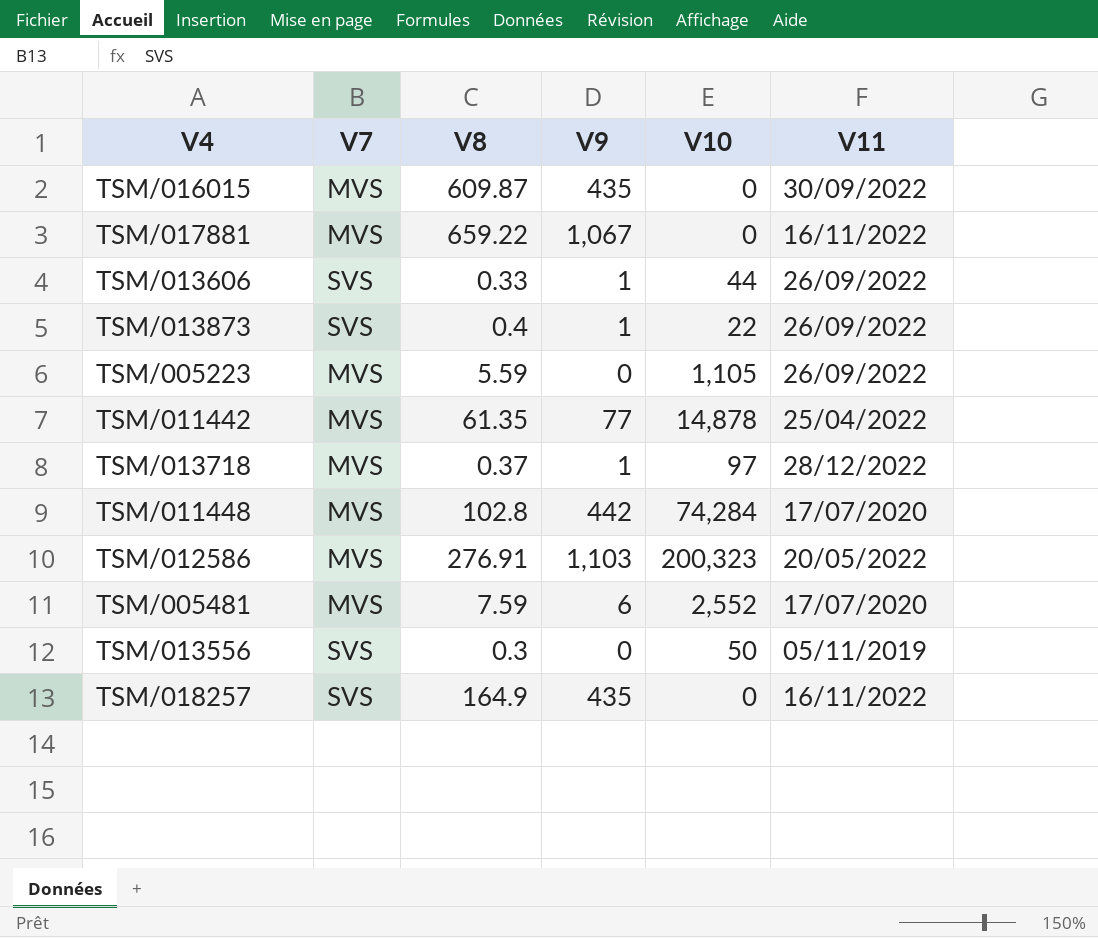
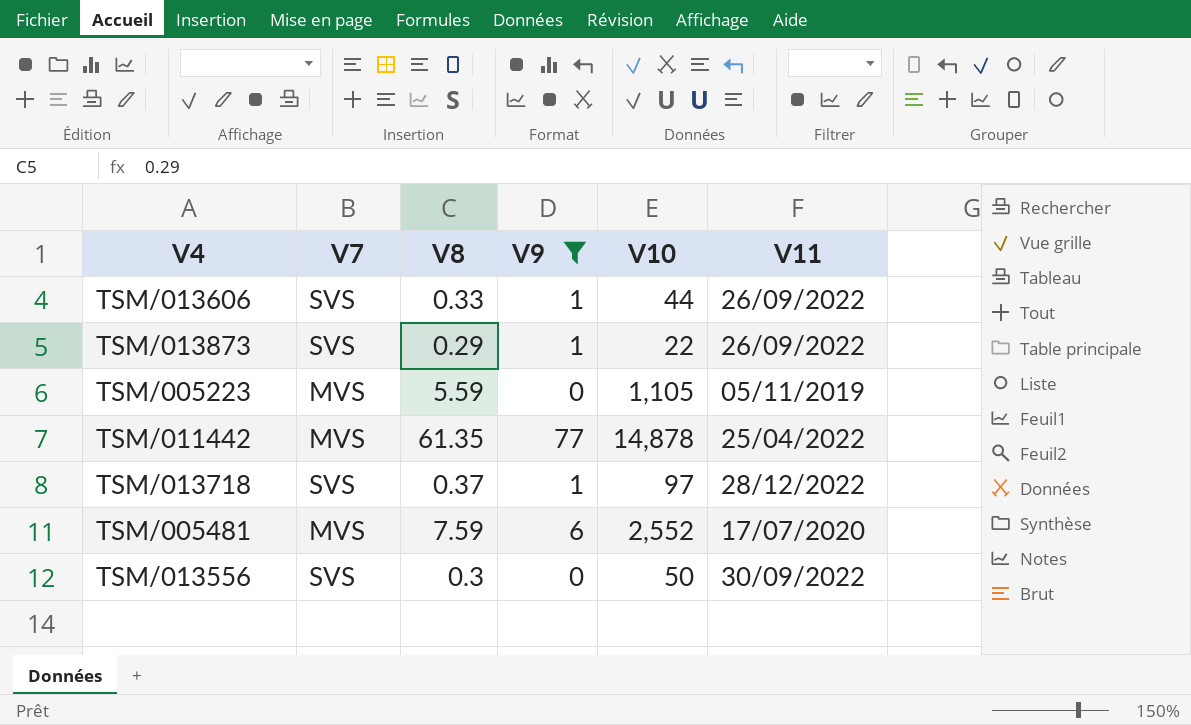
filter: none -> V9 <= 77
TSM/013873 | V8: 0.4 -> 0.29
TSM/005223 | V11: 26/09/2022 -> 05/11/2019
TSM/013718 | V7: MVS -> SVS
TSM/013556 | V11: 05/11/2019 -> 30/09/2022

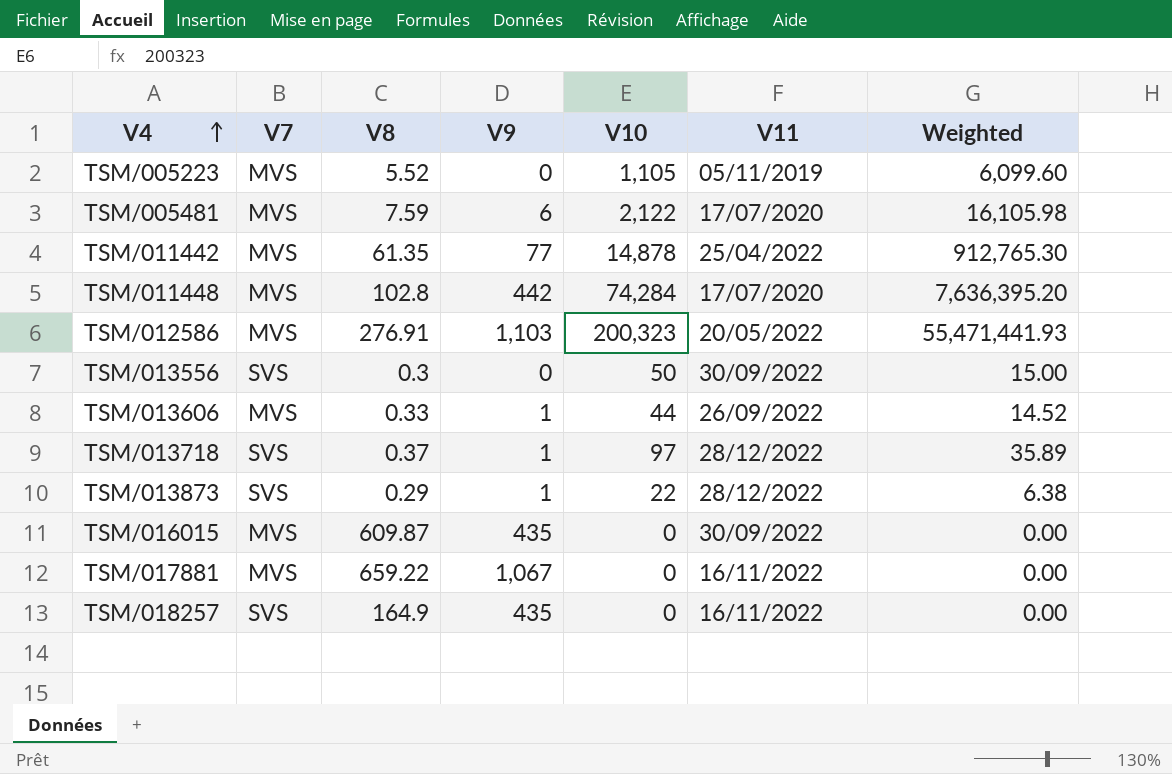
filter: V9 <= 77 -> none
row order: none -> V4 ascending
column Weighted | formula: none -> [V8] * [V10]
TSM/005223 | V8: 5.59 -> 5.52
TSM/005481 | V10: 2,552 -> 2,122
TSM/013606 | V7: SVS -> MVS
TSM/013873 | V11: 26/09/2022 -> 28/12/2022

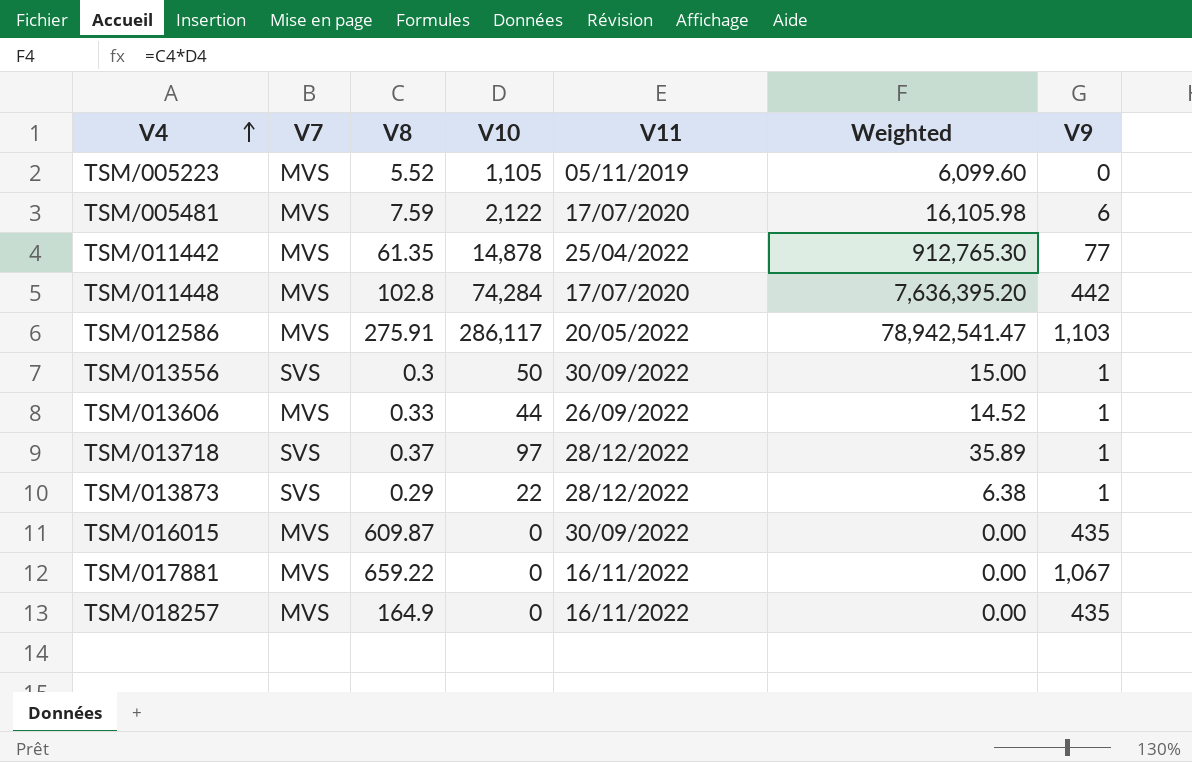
column V9 | position: 4 -> 7
TSM/012586 | V8: 276.91 -> 275.91
TSM/012586 | V10: 200,323 -> 286,117
TSM/012586 | Weighted: 55,471,441.93 -> 78,942,541.47
TSM/013556 | V9: 0 -> 1
TSM/018257 | V7: SVS -> MVS

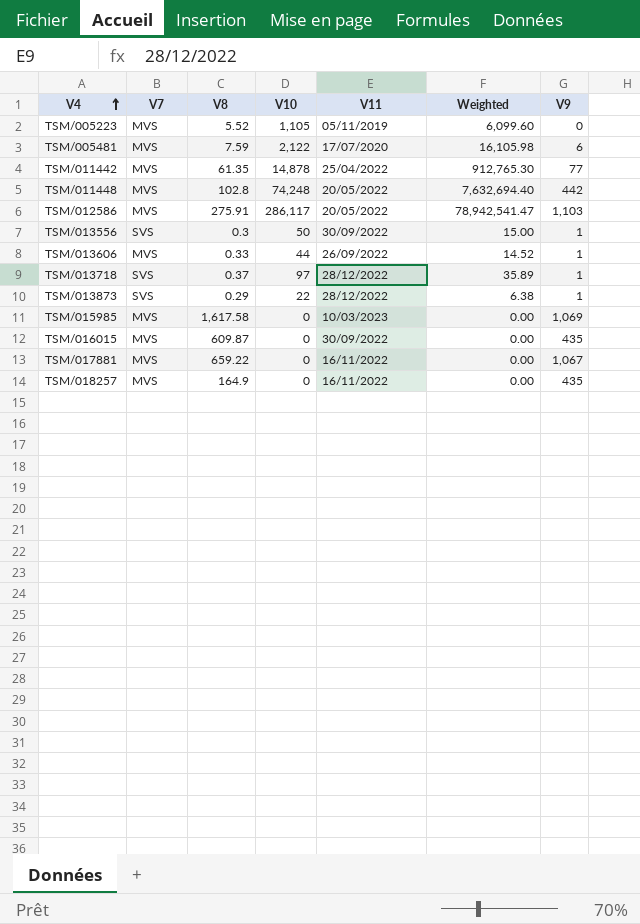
TSM/011448 | V10: 74,284 -> 74,248
TSM/011448 | V11: 17/07/2020 -> 20/05/2022
TSM/011448 | Weighted: 7,636,395.20 -> 7,632,694.40
row TSM/015985: none -> MVS | 1,617.58 | 0 | 10/03/2023 | 0.00 | 1,069

